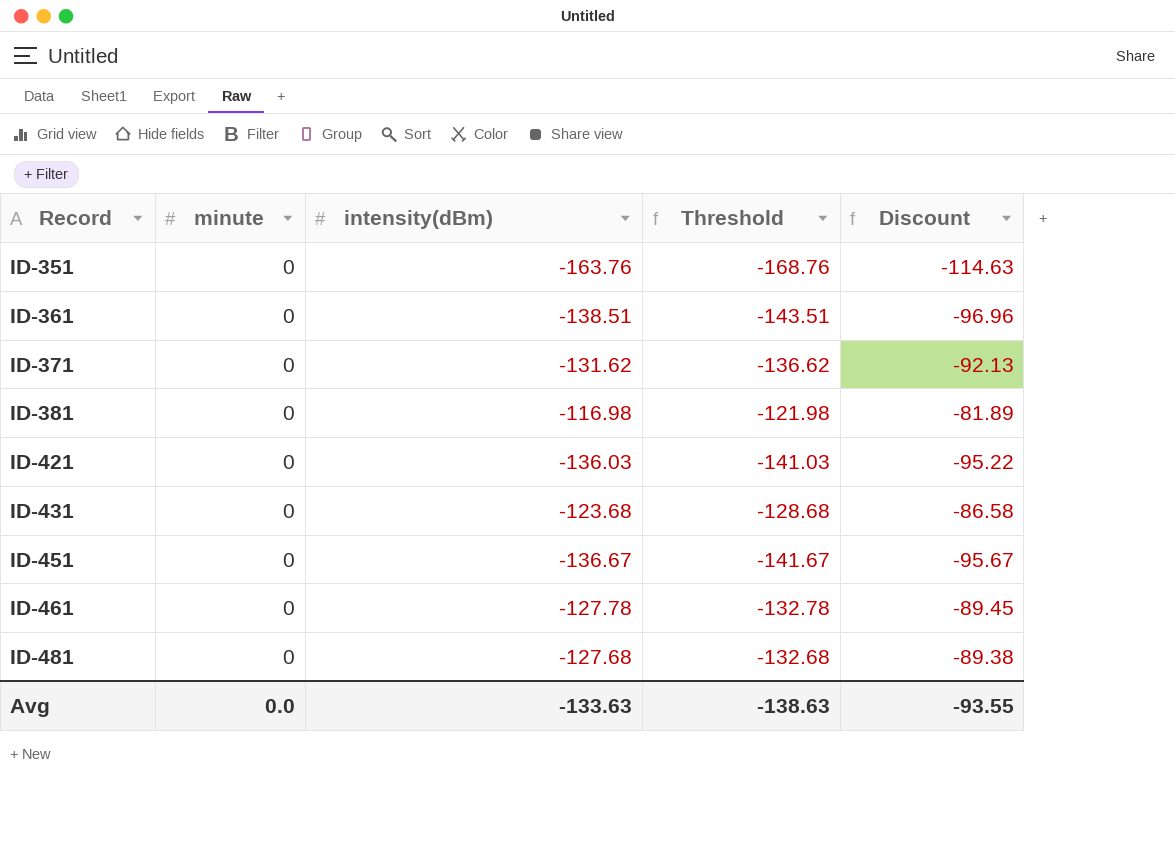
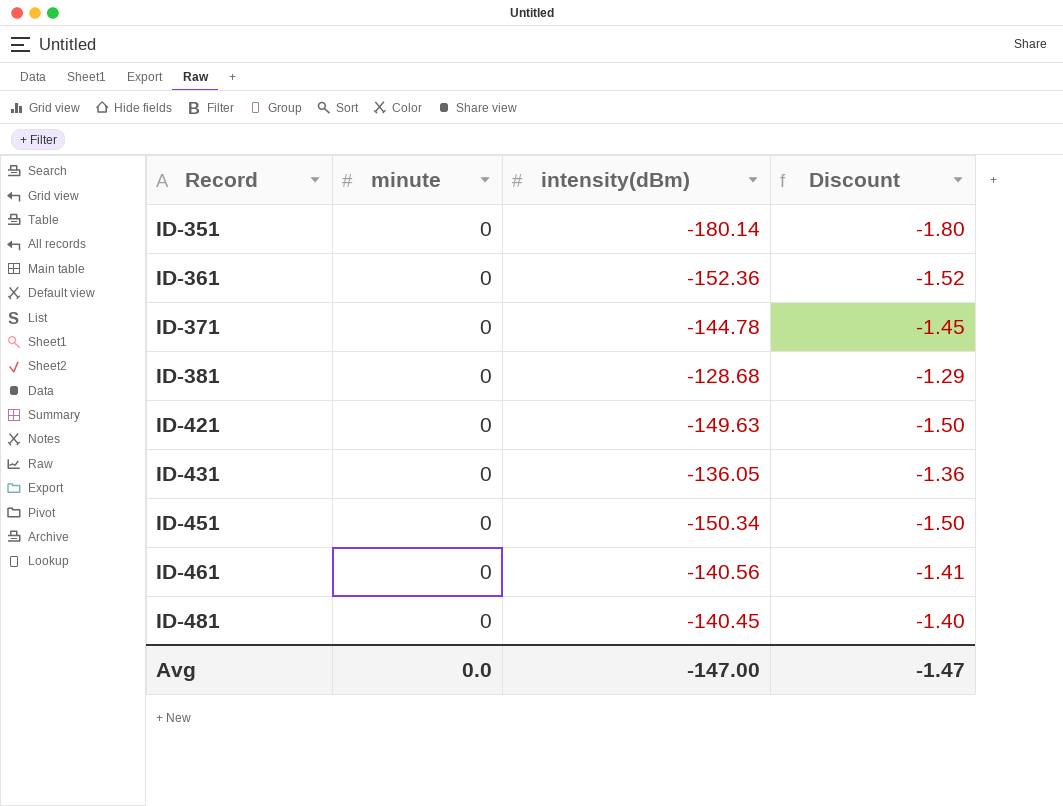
column Threshold | formula: [intensity(dBm)] - 5 -> none
column Discount | formula: [intensity(dBm)] * 0.7 -> [intensity(dBm)] * 0.01
ID-351 | intensity(dBm): -163.76 -> -180.14
ID-361 | intensity(dBm): -138.51 -> -152.36
ID-371 | intensity(dBm): -131.62 -> -144.78
ID-381 | intensity(dBm): -116.98 -> -128.68
ID-421 | intensity(dBm): -136.03 -> -149.63
ID-431 | intensity(dBm): -123.68 -> -136.05
ID-451 | intensity(dBm): -136.67 -> -150.34
ID-461 | intensity(dBm): -127.78 -> -140.56
ID-481 | intensity(dBm): -127.68 -> -140.45
Avg | intensity(dBm): -133.63 -> -147.00
Avg | Discount: -93.55 -> -1.47

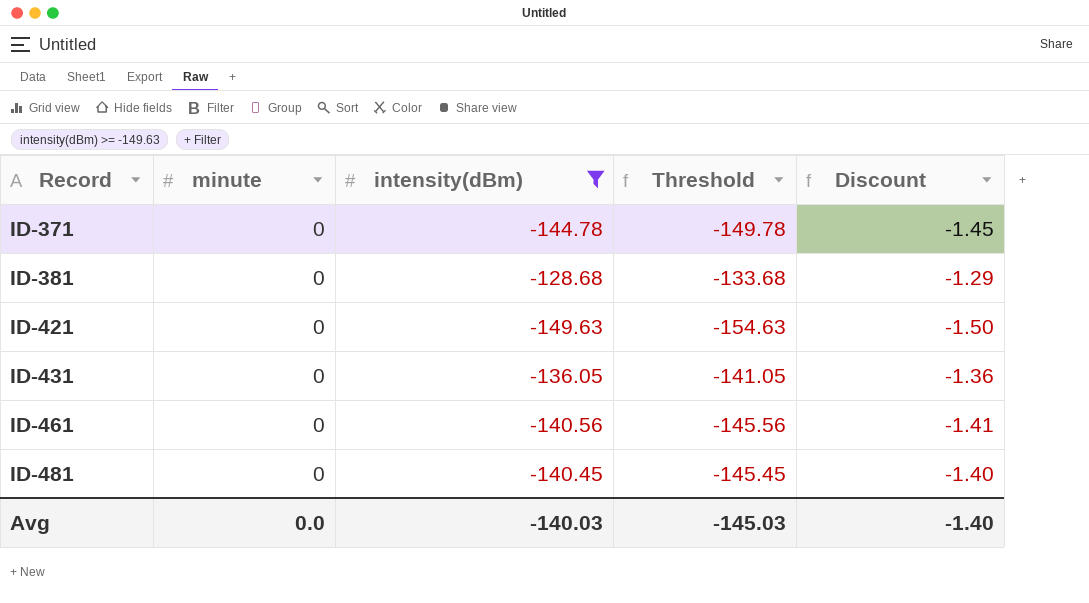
filter: none -> intensity(dBm) >= -149.63
column Threshold | formula: none -> [intensity(dBm)] - 5
Avg | intensity(dBm): -147.00 -> -140.03
Avg | Discount: -1.47 -> -1.40

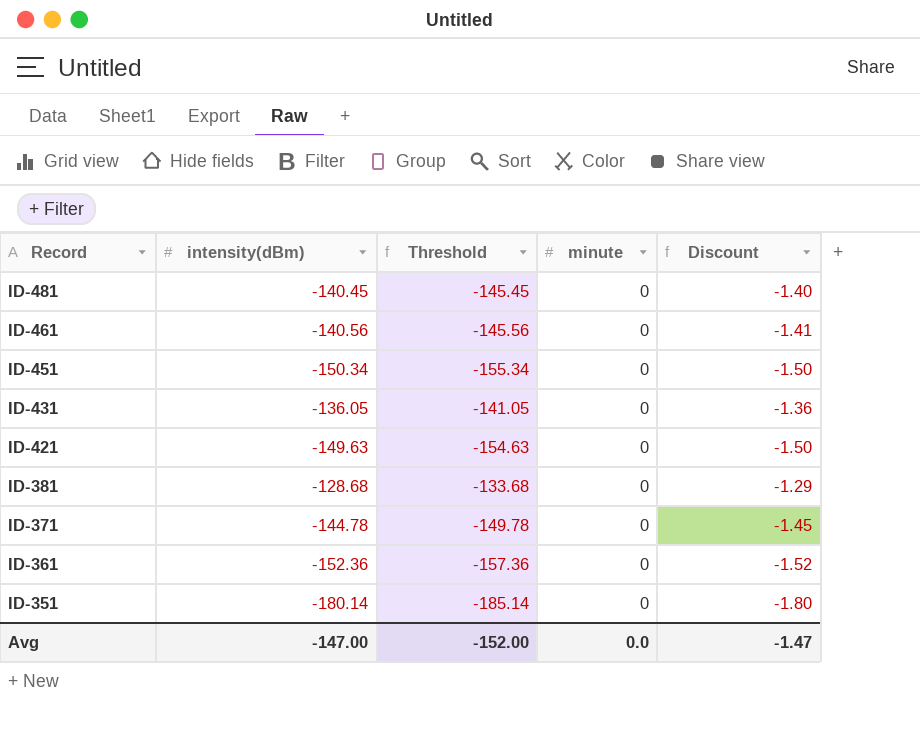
filter: intensity(dBm) >= -149.63 -> none
row order: Record ascending -> Record descending
column minute | position: 2 -> 4
Avg | intensity(dBm): -140.03 -> -147.00
Avg | Threshold: -145.03 -> -152.00
Avg | Discount: -1.40 -> -1.47

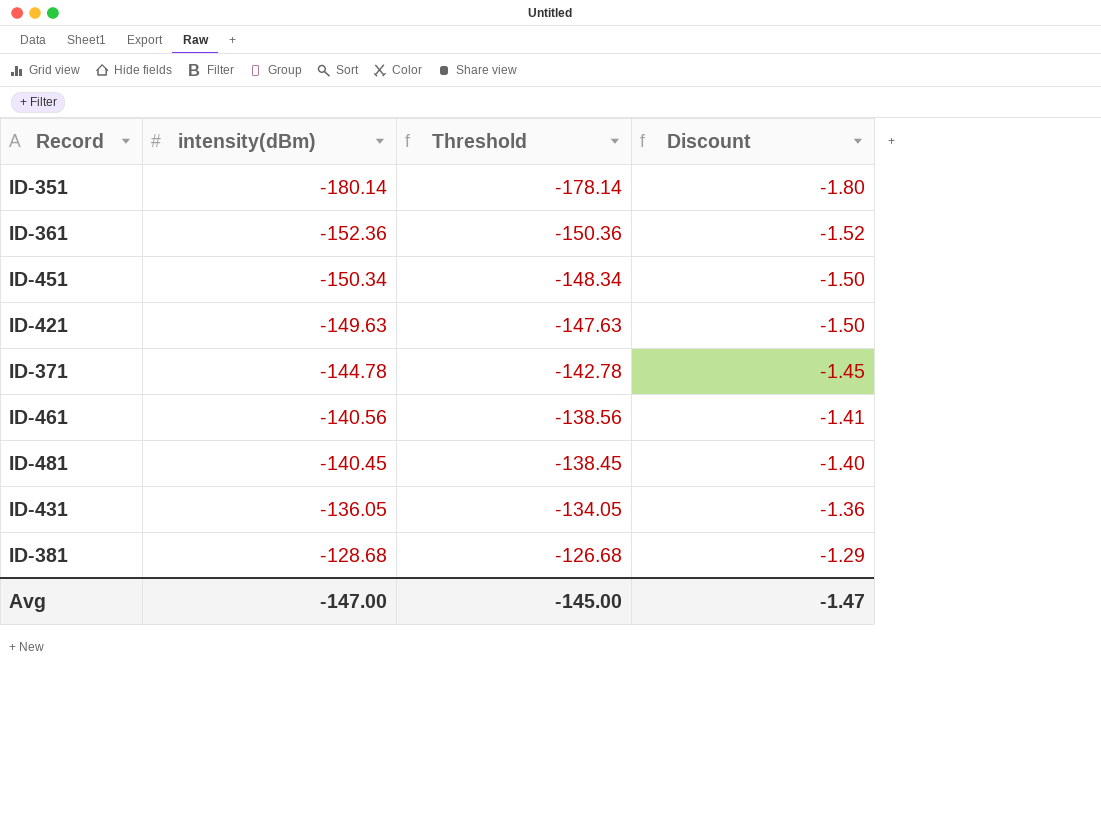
row order: Record descending -> intensity(dBm) ascending
column minute | position: 4 -> none
column Threshold | formula: [intensity(dBm)] - 5 -> [intensity(dBm)] + 2
Avg | Threshold: -152.00 -> -145.00

